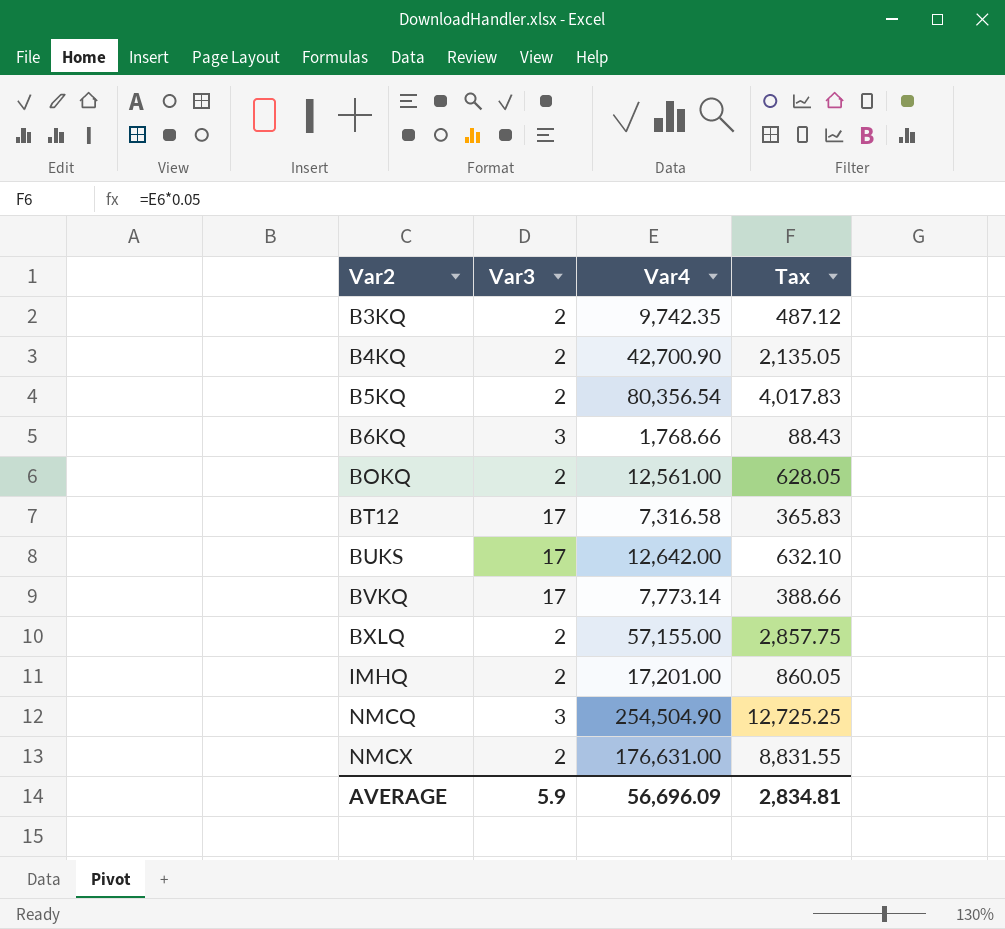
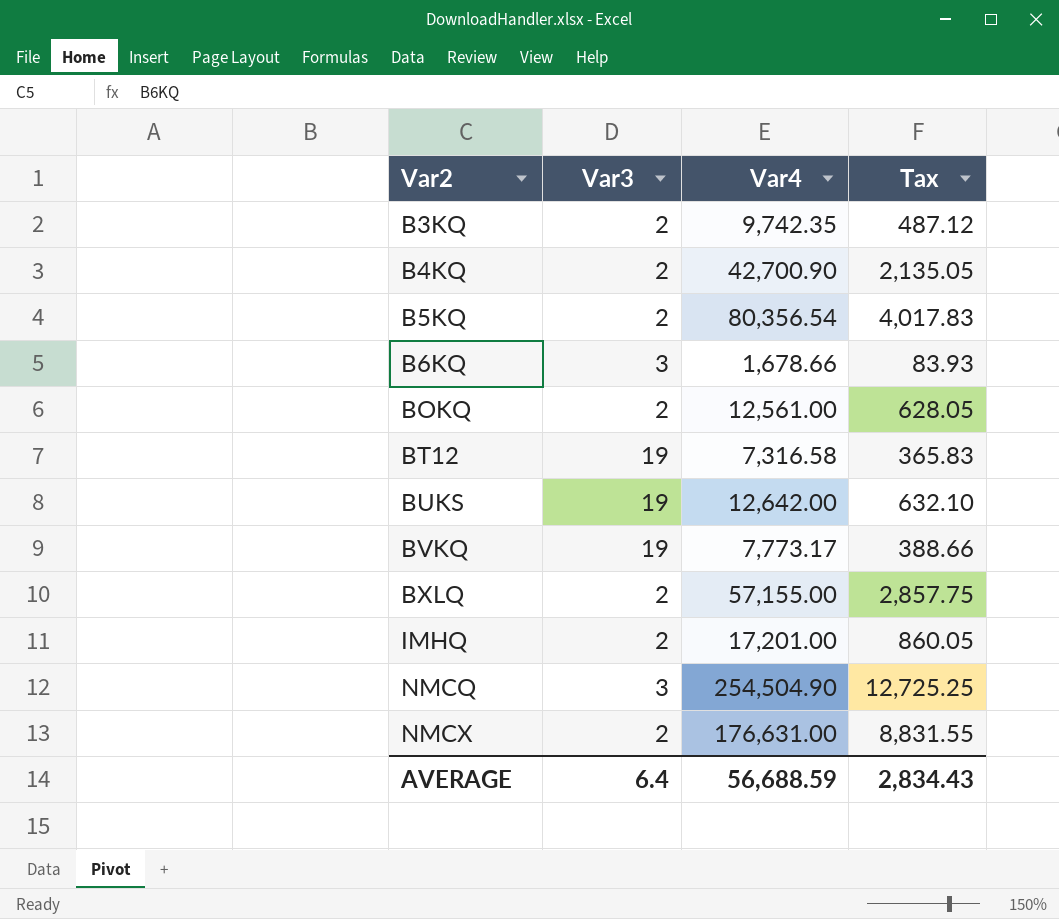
B6KQ | Var4: 1,768.66 -> 1,678.66
B6KQ | Tax: 88.43 -> 83.93
BT12 | Var3: 17 -> 19
BUKS | Var3: 17 -> 19
BVKQ | Var3: 17 -> 19
BVKQ | Var4: 7,773.14 -> 7,773.17
AVERAGE | Var3: 5.9 -> 6.4
AVERAGE | Var4: 56,696.09 -> 56,688.59
AVERAGE | Tax: 2,834.81 -> 2,834.43

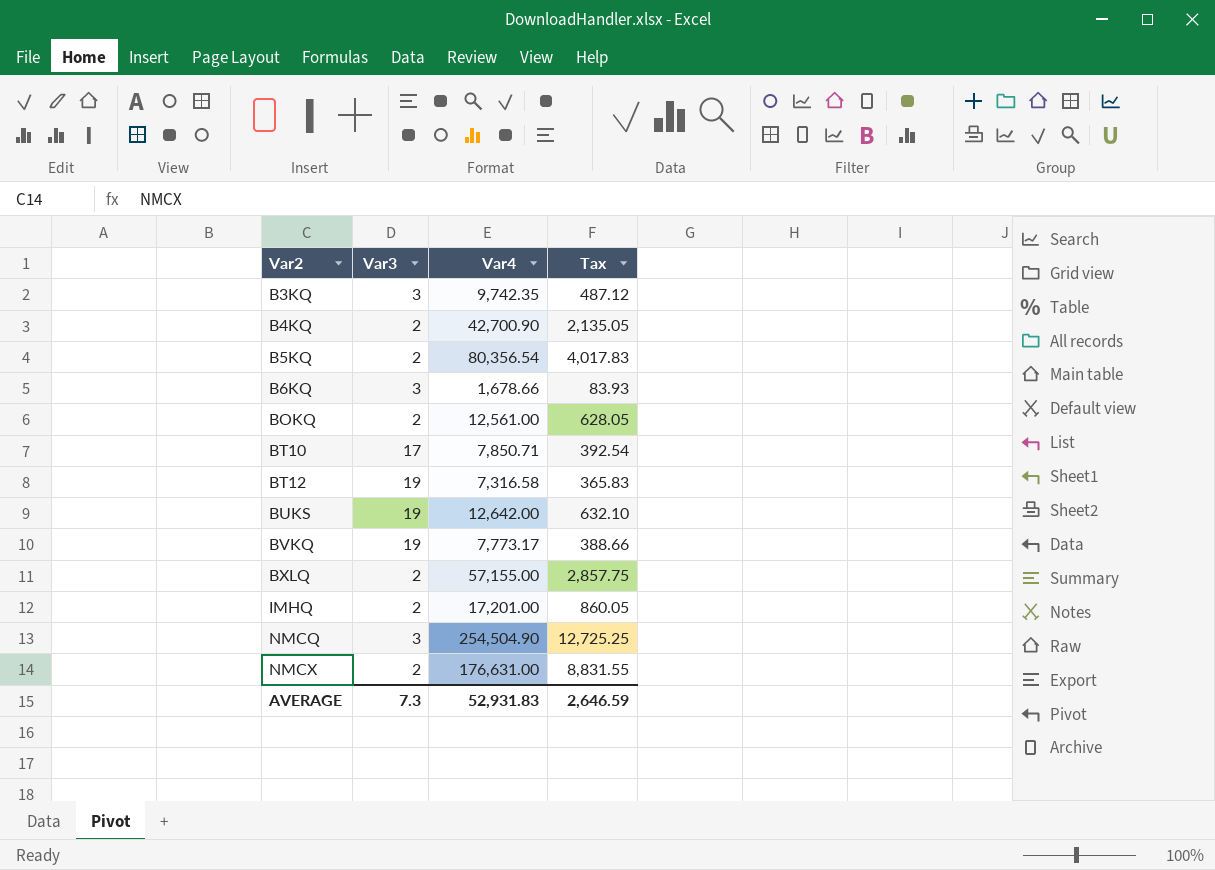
B3KQ | Var3: 2 -> 3
row BT10: none -> 17 | 7,850.71 | 392.54
AVERAGE | Var3: 6.4 -> 7.3
AVERAGE | Var4: 56,688.59 -> 52,931.83
AVERAGE | Tax: 2,834.43 -> 2,646.59

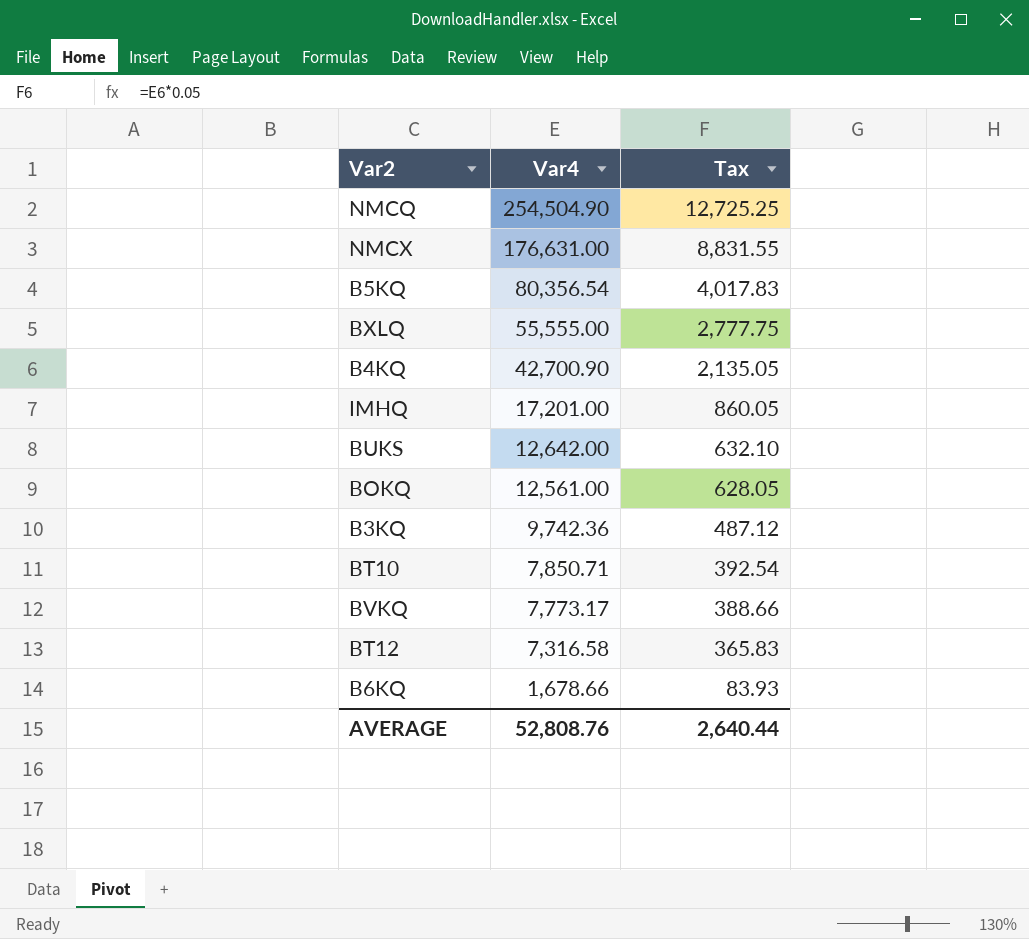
row order: Var2 ascending -> Var4 descending
column Var3 | position: 2 -> none
BXLQ | Var4: 57,155.00 -> 55,555.00
BXLQ | Tax: 2,857.75 -> 2,777.75
B3KQ | Var4: 9,742.35 -> 9,742.36
AVERAGE | Var4: 52,931.83 -> 52,808.76
AVERAGE | Tax: 2,646.59 -> 2,640.44

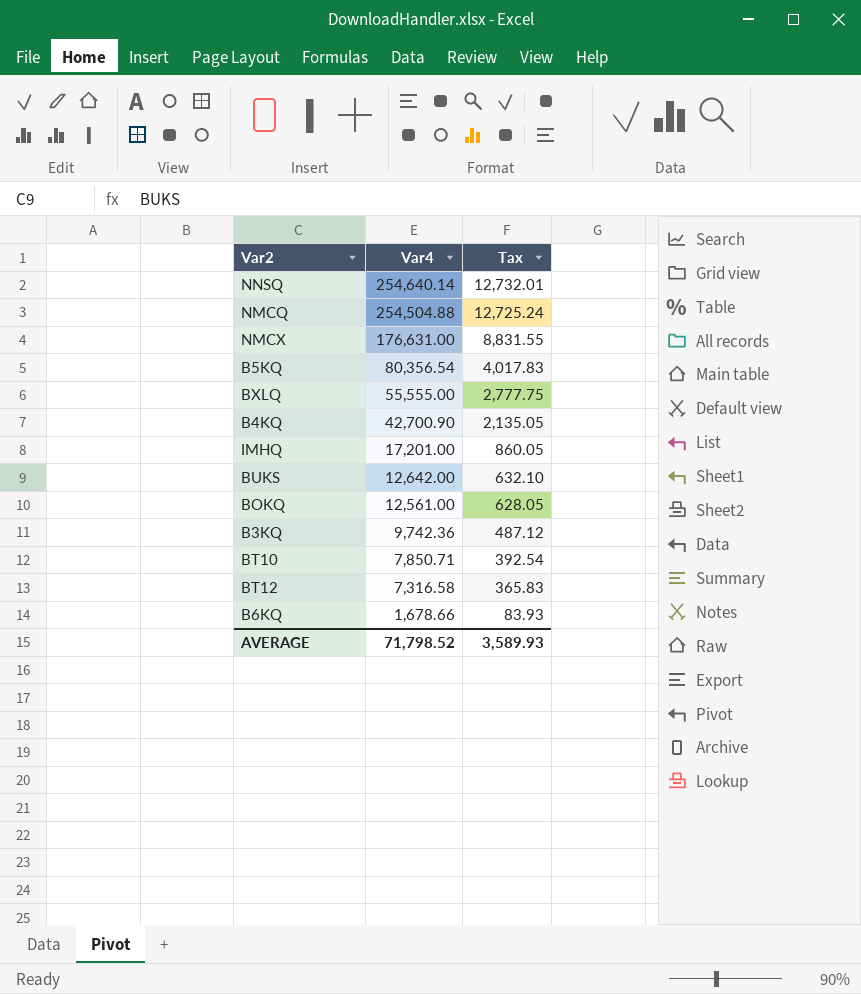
row BVKQ: 7,773.17 | 388.66 -> none
row NNSQ: none -> 254,640.14 | 12,732.01
NMCQ | Var4: 254,504.90 -> 254,504.88
NMCQ | Tax: 12,725.25 -> 12,725.24
AVERAGE | Var4: 52,808.76 -> 71,798.52
AVERAGE | Tax: 2,640.44 -> 3,589.93

